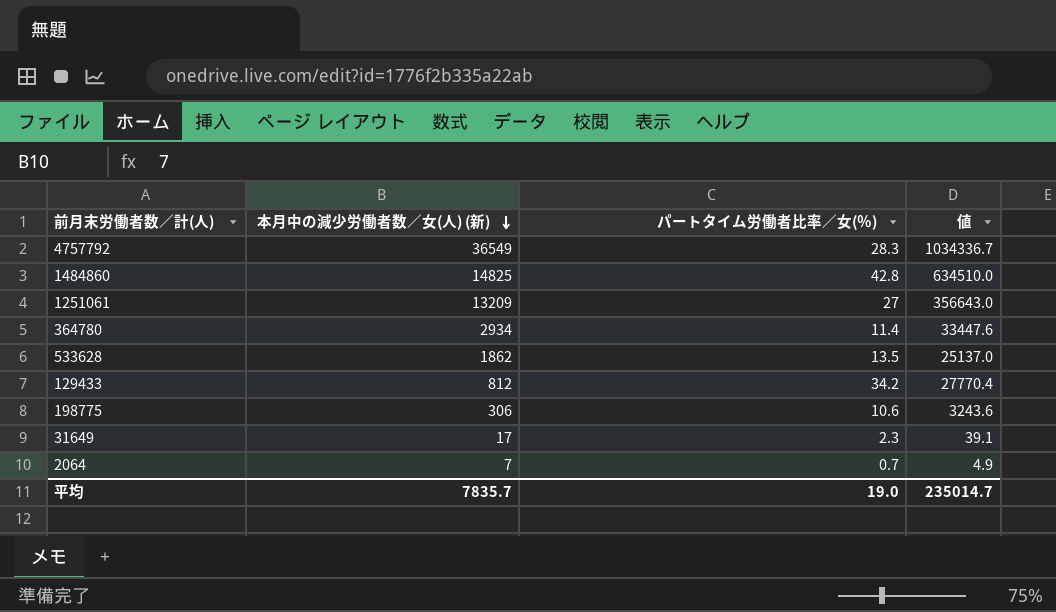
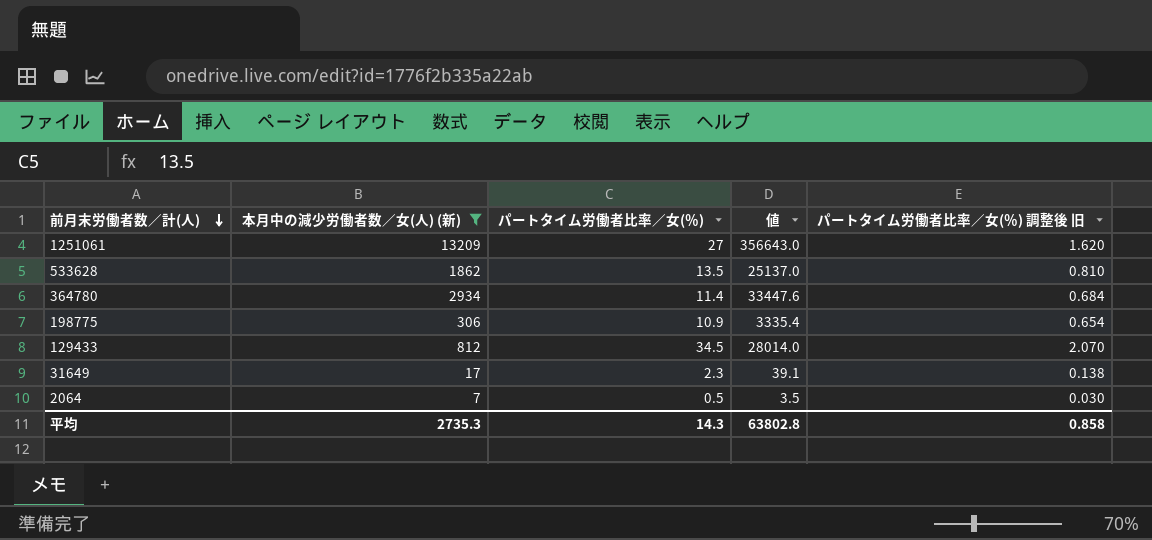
filter: none -> 本月中の減少労働者数／女(人) (新) <= 13209
row order: 本月中の減少労働者数／女(人) (新) descending -> 前月末労働者数／計(人) descending
column パートタイム労働者比率／女(％) 調整後 旧 | formula: none -> [パートタイム労働者比率／女(％)] * 0.06
198775 | パートタイム労働者比率／女(％): 10.6 -> 10.9
198775 | 値: 3243.6 -> 3335.4
129433 | パートタイム労働者比率／女(％): 34.2 -> 34.5
129433 | 値: 27770.4 -> 28014.0
2064 | パートタイム労働者比率／女(％): 0.7 -> 0.5
2064 | 値: 4.9 -> 3.5
平均 | 本月中の減少労働者数／女(人) (新): 7835.7 -> 2735.3
平均 | パートタイム労働者比率／女(％): 19.0 -> 14.3
平均 | 値: 235014.7 -> 63802.8

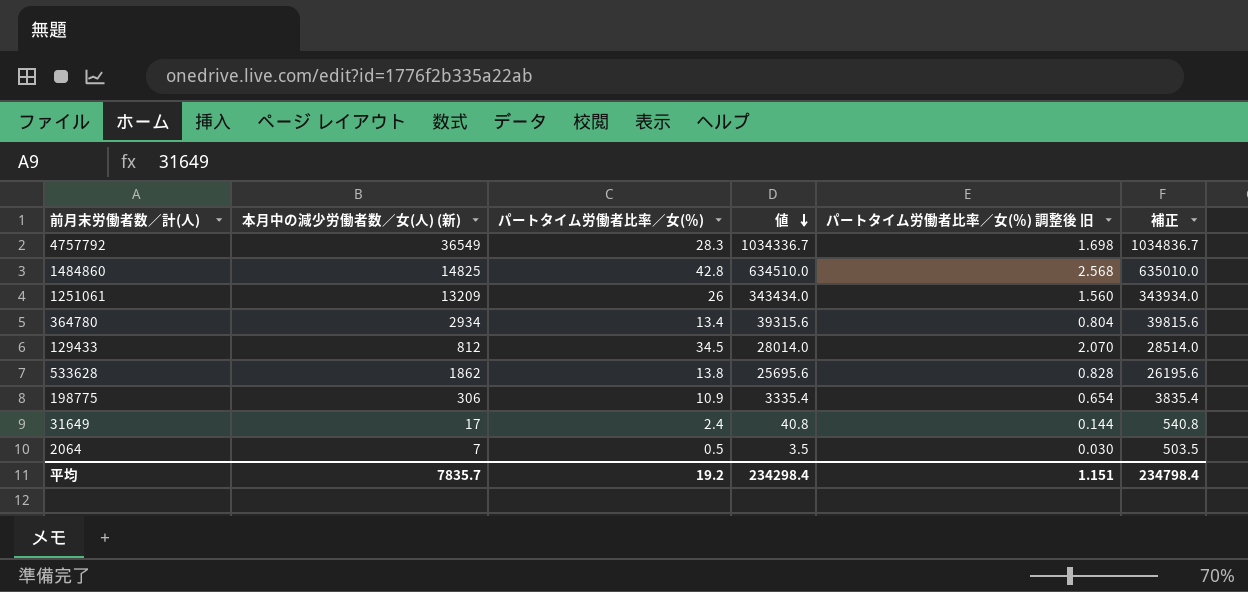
filter: 本月中の減少労働者数／女(人) (新) <= 13209 -> none
row order: 前月末労働者数／計(人) descending -> 値 descending
column 補正 | formula: none -> [値] + 500
1251061 | パートタイム労働者比率／女(％): 27 -> 26
1251061 | 値: 356643.0 -> 343434.0
1251061 | パートタイム労働者比率／女(％) 調整後 旧: 1.620 -> 1.560
364780 | パートタイム労働者比率／女(％): 11.4 -> 13.4
364780 | 値: 33447.6 -> 39315.6
364780 | パートタイム労働者比率／女(％) 調整後 旧: 0.684 -> 0.804
533628 | パートタイム労働者比率／女(％): 13.5 -> 13.8
533628 | 値: 25137.0 -> 25695.6
533628 | パートタイム労働者比率／女(％) 調整後 旧: 0.810 -> 0.828
31649 | パートタイム労働者比率／女(％): 2.3 -> 2.4
31649 | 値: 39.1 -> 40.8
31649 | パートタイム労働者比率／女(％) 調整後 旧: 0.138 -> 0.144
平均 | 本月中の減少労働者数／女(人) (新): 2735.3 -> 7835.7
平均 | パートタイム労働者比率／女(％): 14.3 -> 19.2
平均 | 値: 63802.8 -> 234298.4
平均 | パートタイム労働者比率／女(％) 調整後 旧: 0.858 -> 1.151

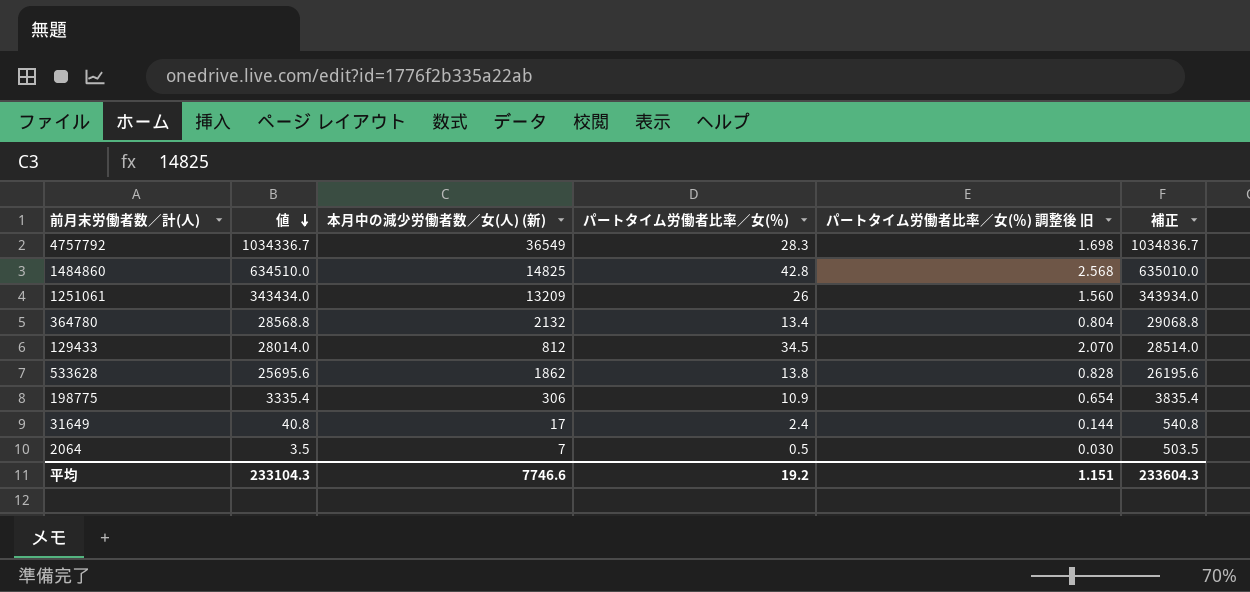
column 値 | position: 4 -> 2
364780 | 値: 39315.6 -> 28568.8
364780 | 本月中の減少労働者数／女(人) (新): 2934 -> 2132
364780 | 補正: 39815.6 -> 29068.8
平均 | 値: 234298.4 -> 233104.3
平均 | 本月中の減少労働者数／女(人) (新): 7835.7 -> 7746.6
平均 | 補正: 234798.4 -> 233604.3

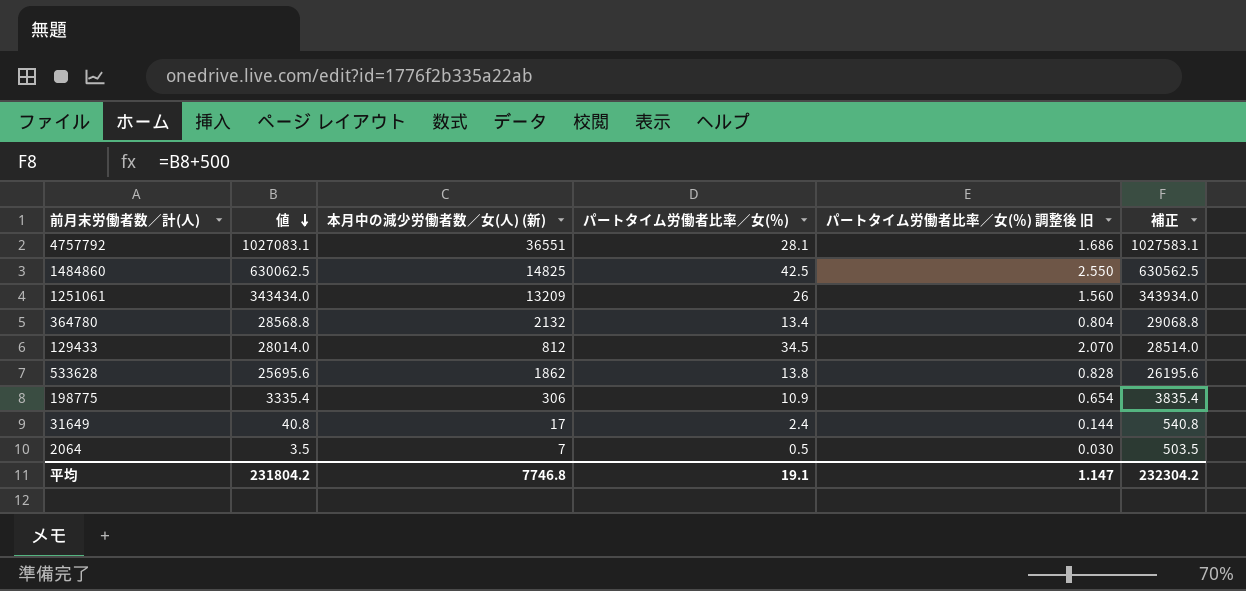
4757792 | 値: 1034336.7 -> 1027083.1
4757792 | 本月中の減少労働者数／女(人) (新): 36549 -> 36551
4757792 | パートタイム労働者比率／女(％): 28.3 -> 28.1
4757792 | パートタイム労働者比率／女(％) 調整後 旧: 1.698 -> 1.686
4757792 | 補正: 1034836.7 -> 1027583.1
1484860 | 値: 634510.0 -> 630062.5
1484860 | パートタイム労働者比率／女(％): 42.8 -> 42.5
1484860 | パートタイム労働者比率／女(％) 調整後 旧: 2.568 -> 2.550
1484860 | 補正: 635010.0 -> 630562.5
平均 | 値: 233104.3 -> 231804.2
平均 | 本月中の減少労働者数／女(人) (新): 7746.6 -> 7746.8
平均 | パートタイム労働者比率／女(％): 19.2 -> 19.1
平均 | パートタイム労働者比率／女(％) 調整後 旧: 1.151 -> 1.147
平均 | 補正: 233604.3 -> 232304.2

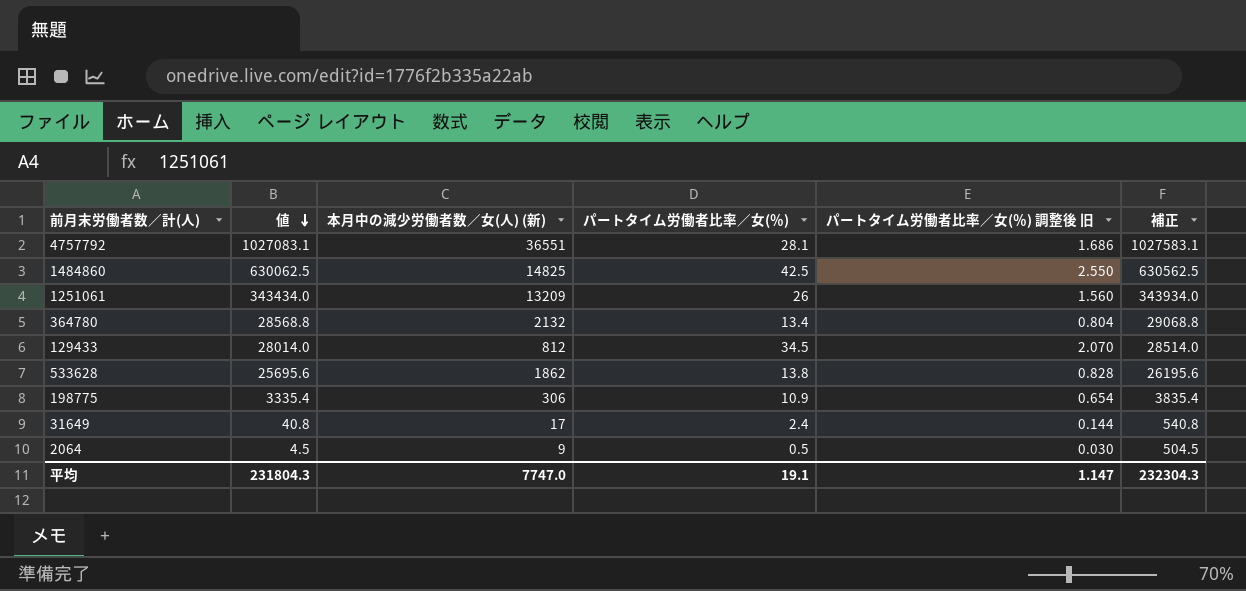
2064 | 値: 3.5 -> 4.5
2064 | 本月中の減少労働者数／女(人) (新): 7 -> 9
2064 | 補正: 503.5 -> 504.5
平均 | 値: 231804.2 -> 231804.3
平均 | 本月中の減少労働者数／女(人) (新): 7746.8 -> 7747.0
平均 | 補正: 232304.2 -> 232304.3

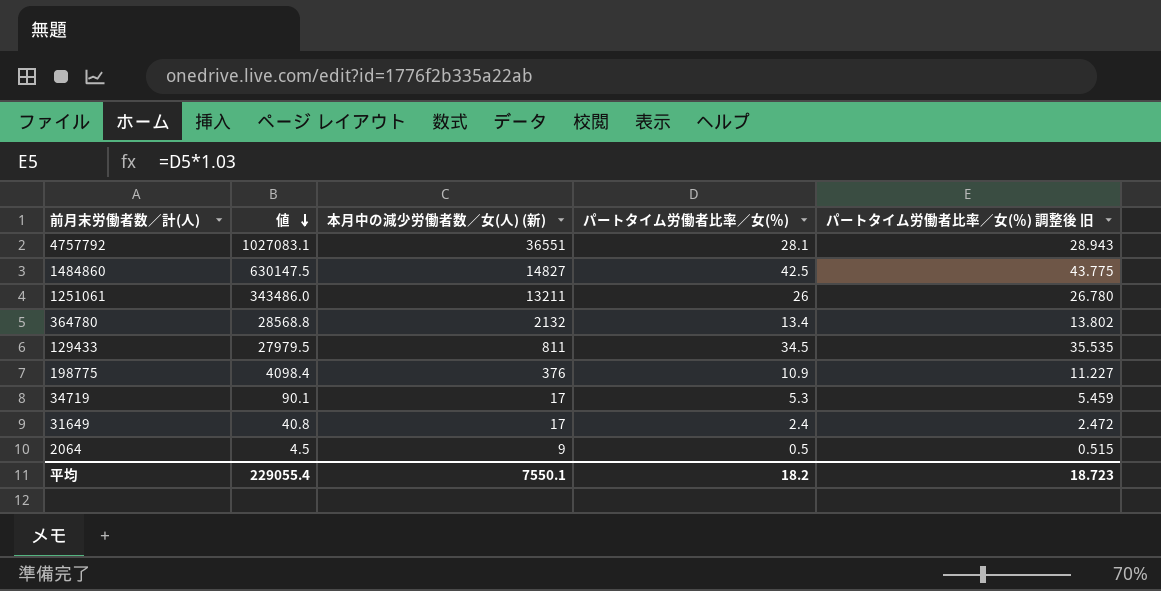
column 補正 | formula: [値] + 500 -> none
column パートタイム労働者比率／女(％) 調整後 旧 | formula: [パートタイム労働者比率／女(％)] * 0.06 -> [パートタイム労働者比率／女(％)] * 1.03
row 533628: 25695.6 | 1862 | 13.8 | 0.828 | 26195.6 -> none
1484860 | 値: 630062.5 -> 630147.5
1484860 | 本月中の減少労働者数／女(人) (新): 14825 -> 14827
1251061 | 値: 343434.0 -> 343486.0
1251061 | 本月中の減少労働者数／女(人) (新): 13209 -> 13211
129433 | 値: 28014.0 -> 27979.5
129433 | 本月中の減少労働者数／女(人) (新): 812 -> 811
198775 | 値: 3335.4 -> 4098.4
198775 | 本月中の減少労働者数／女(人) (新): 306 -> 376
row 34719: none -> 90.1 | 17 | 5.3 | 5.459
平均 | 値: 231804.3 -> 229055.4
平均 | 本月中の減少労働者数／女(人) (新): 7747.0 -> 7550.1
平均 | パートタイム労働者比率／女(％): 19.1 -> 18.2
平均 | パートタイム労働者比率／女(％) 調整後 旧: 1.147 -> 18.723

